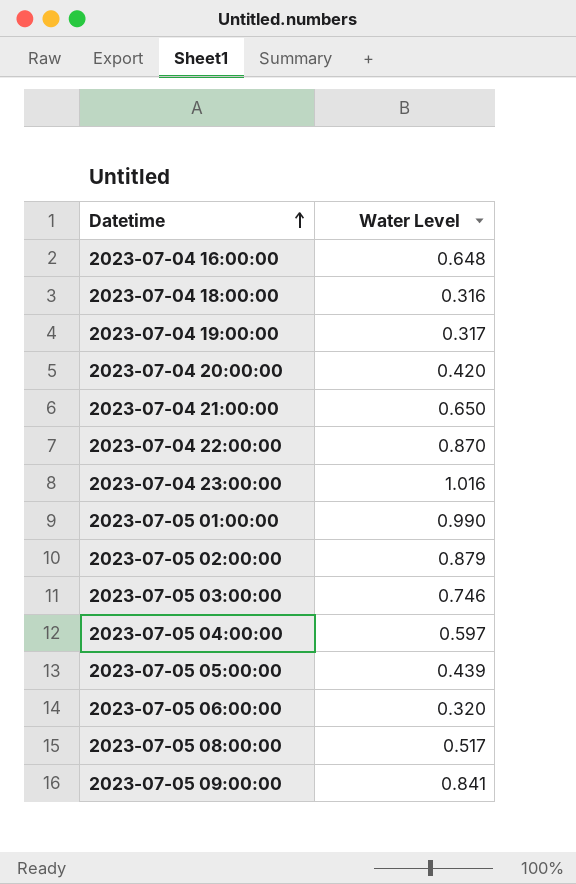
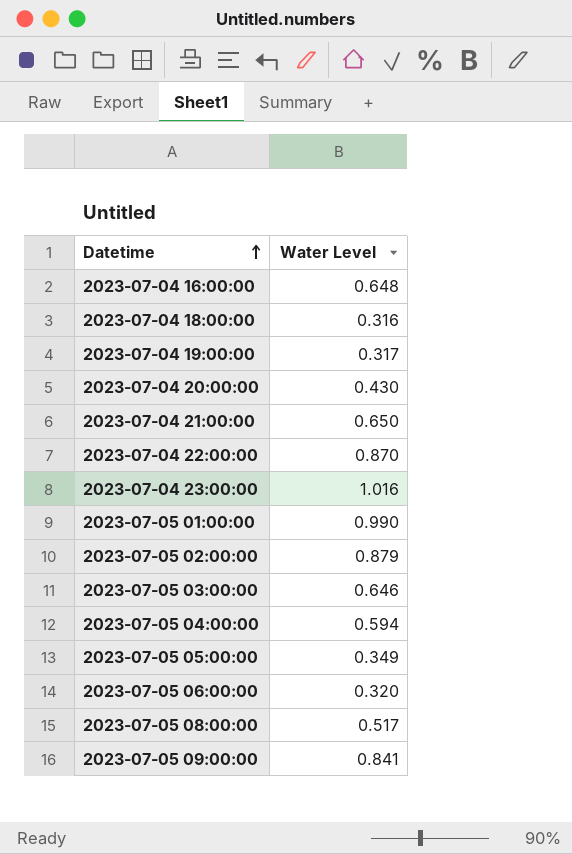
2023-07-04 20:00:00 | Water Level: 0.420 -> 0.430
2023-07-05 03:00:00 | Water Level: 0.746 -> 0.646
2023-07-05 04:00:00 | Water Level: 0.597 -> 0.594
2023-07-05 05:00:00 | Water Level: 0.439 -> 0.349

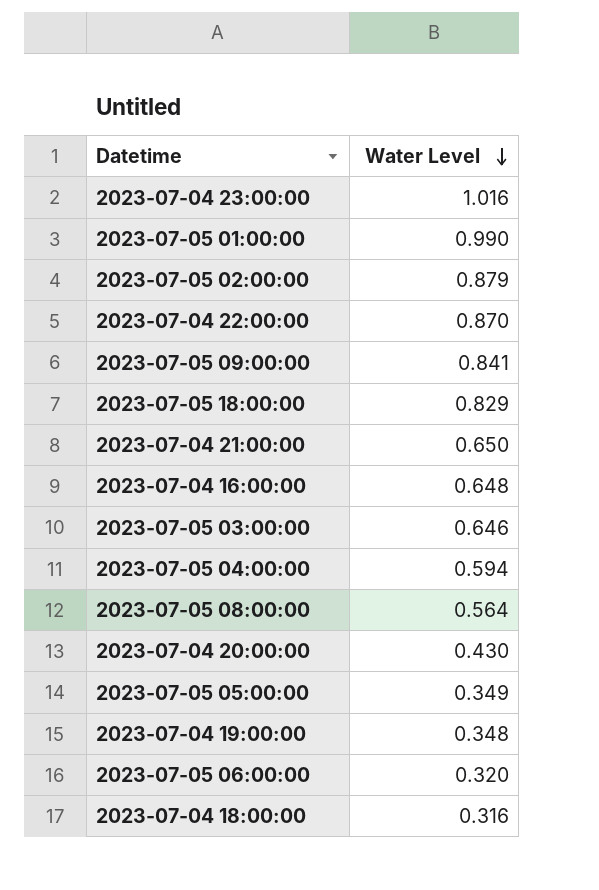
row order: Datetime ascending -> Water Level descending
row 2023-07-05 18:00:00: none -> 0.829
2023-07-05 08:00:00 | Water Level: 0.517 -> 0.564
2023-07-04 19:00:00 | Water Level: 0.317 -> 0.348

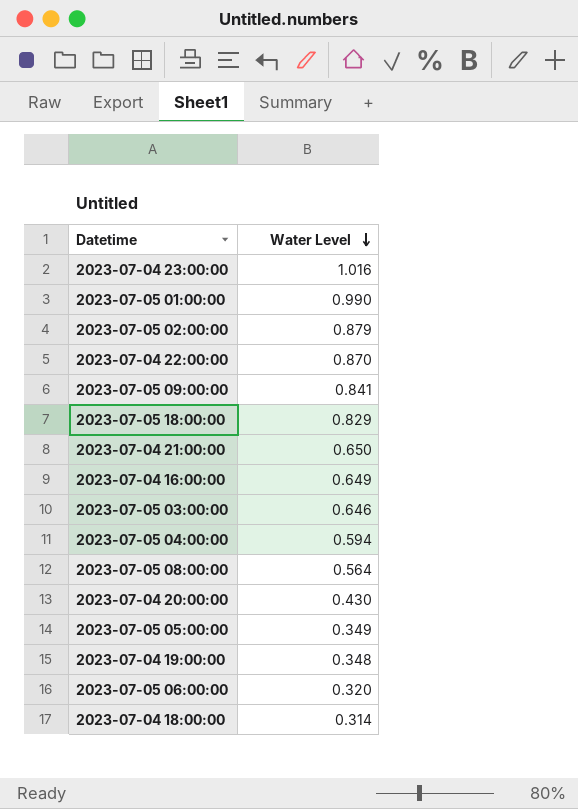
2023-07-04 16:00:00 | Water Level: 0.648 -> 0.649
2023-07-04 18:00:00 | Water Level: 0.316 -> 0.314

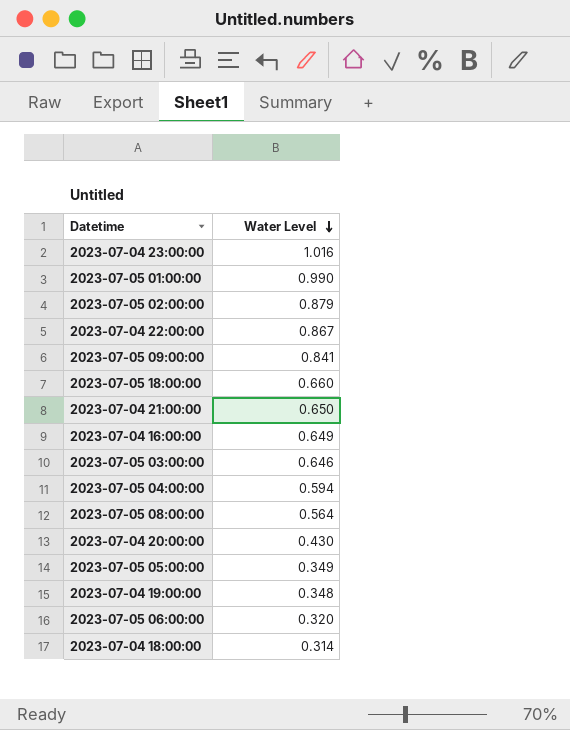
2023-07-04 22:00:00 | Water Level: 0.870 -> 0.867
2023-07-05 18:00:00 | Water Level: 0.829 -> 0.660

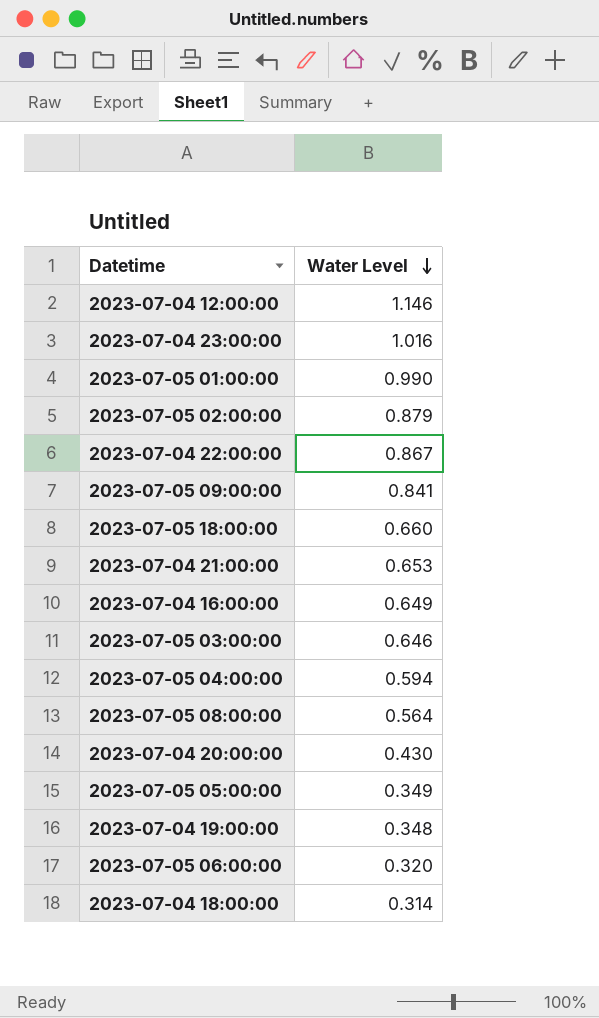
row 2023-07-04 12:00:00: none -> 1.146
2023-07-04 21:00:00 | Water Level: 0.650 -> 0.653

